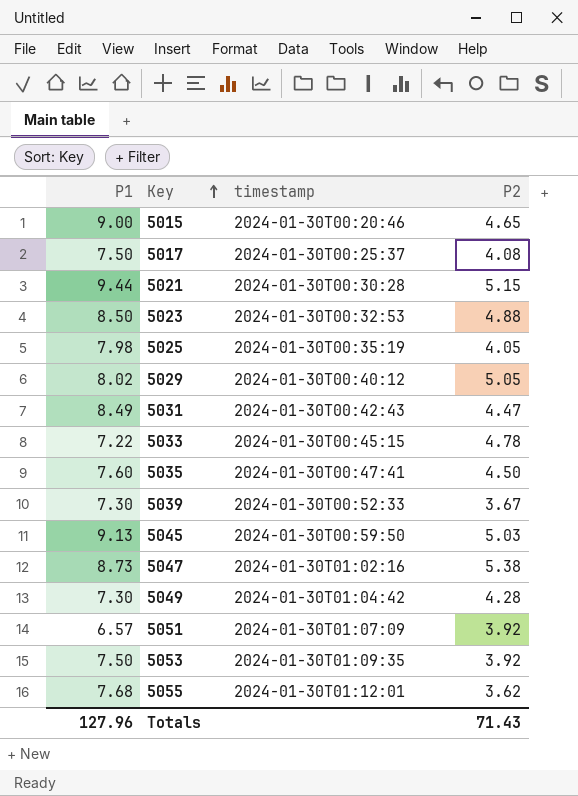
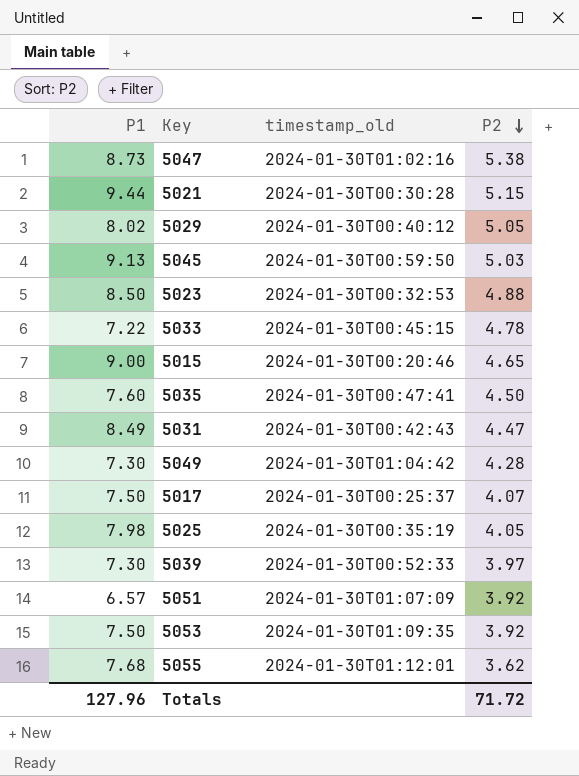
row order: Key ascending -> P2 descending
column name: timestamp -> timestamp_old
5017 | P2: 4.08 -> 4.07
5039 | P2: 3.67 -> 3.97
Totals | P2: 71.43 -> 71.72

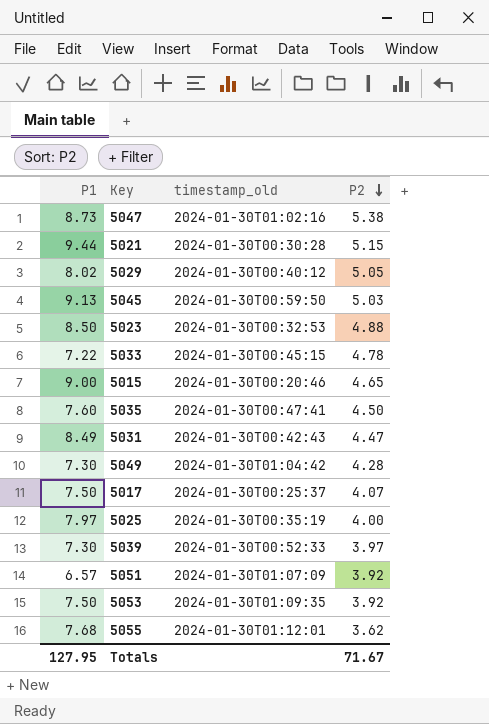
5025 | P1: 7.98 -> 7.97
5025 | P2: 4.05 -> 4.00
Totals | P1: 127.96 -> 127.95
Totals | P2: 71.72 -> 71.67

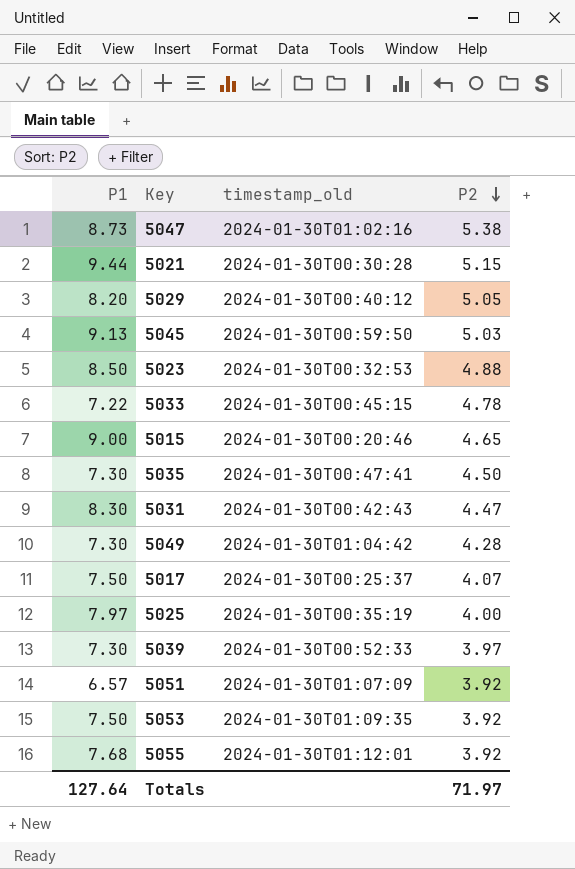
5029 | P1: 8.02 -> 8.20
5035 | P1: 7.60 -> 7.30
5031 | P1: 8.49 -> 8.30
5055 | P2: 3.62 -> 3.92
Totals | P1: 127.95 -> 127.64
Totals | P2: 71.67 -> 71.97

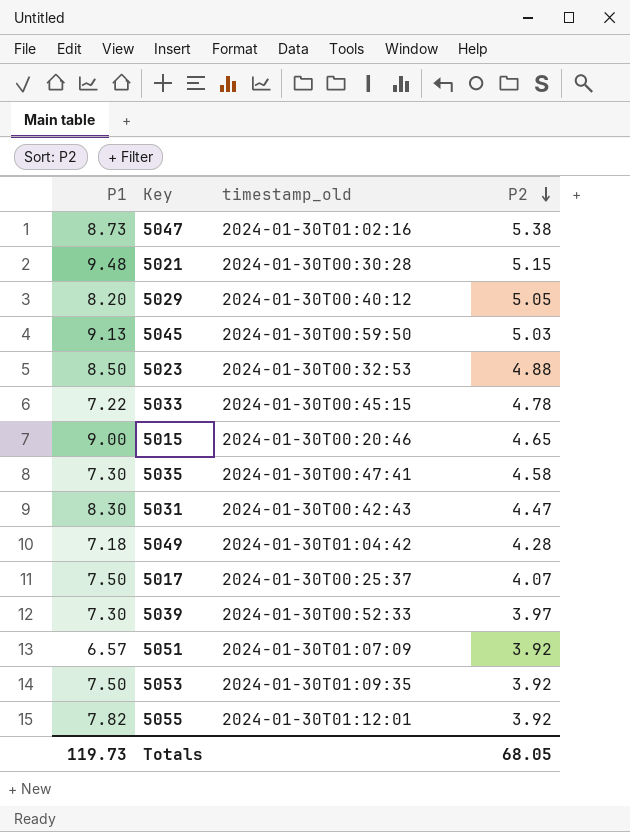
row 5025: 7.97 | 2024-01-30T00:35:19 | 4.00 -> none
5021 | P1: 9.44 -> 9.48
5035 | P2: 4.50 -> 4.58
5049 | P1: 7.30 -> 7.18
5055 | P1: 7.68 -> 7.82
Totals | P1: 127.64 -> 119.73
Totals | P2: 71.97 -> 68.05

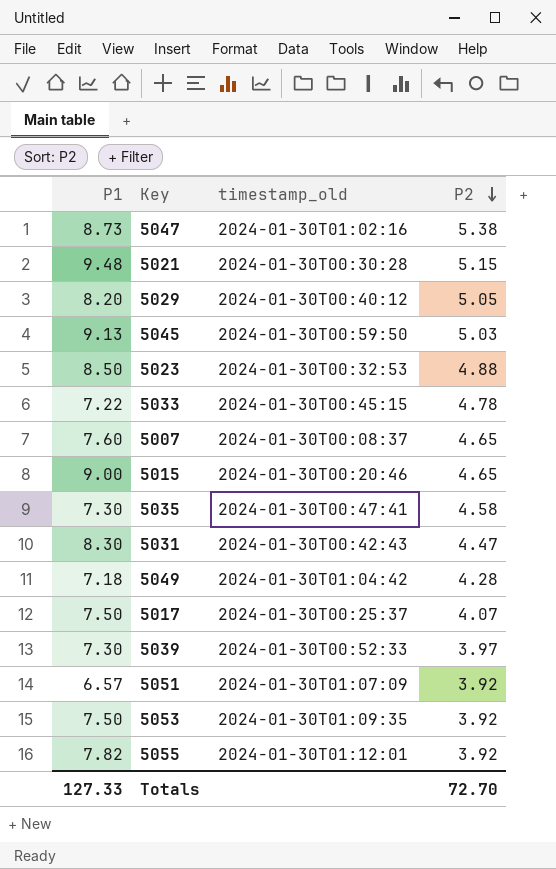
row 5007: none -> 7.60 | 2024-01-30T00:08:37 | 4.65
Totals | P1: 119.73 -> 127.33
Totals | P2: 68.05 -> 72.70

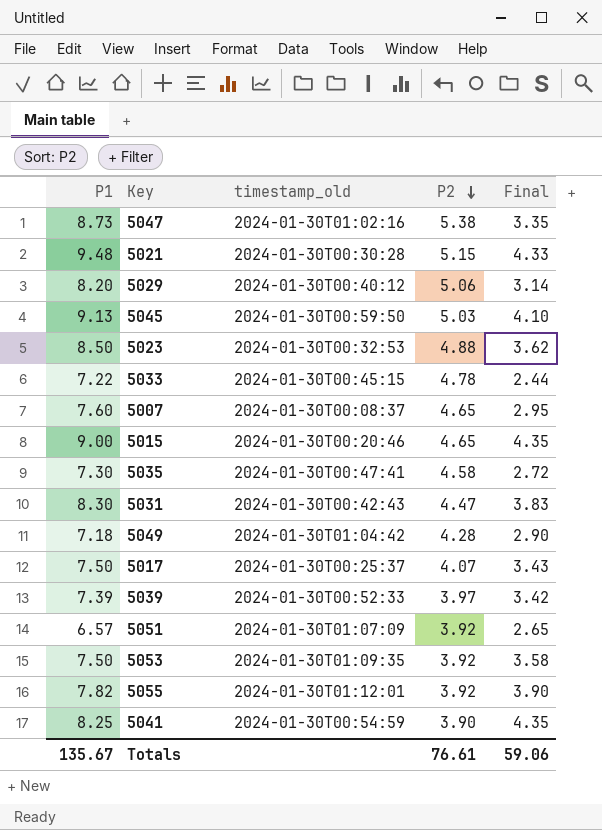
column Final | formula: none -> [P1] - [P2]
5029 | P2: 5.05 -> 5.06
5039 | P1: 7.30 -> 7.39
row 5041: none -> 8.25 | 2024-01-30T00:54:59 | 3.90 | 4.35
Totals | P1: 127.33 -> 135.67
Totals | P2: 72.70 -> 76.61

